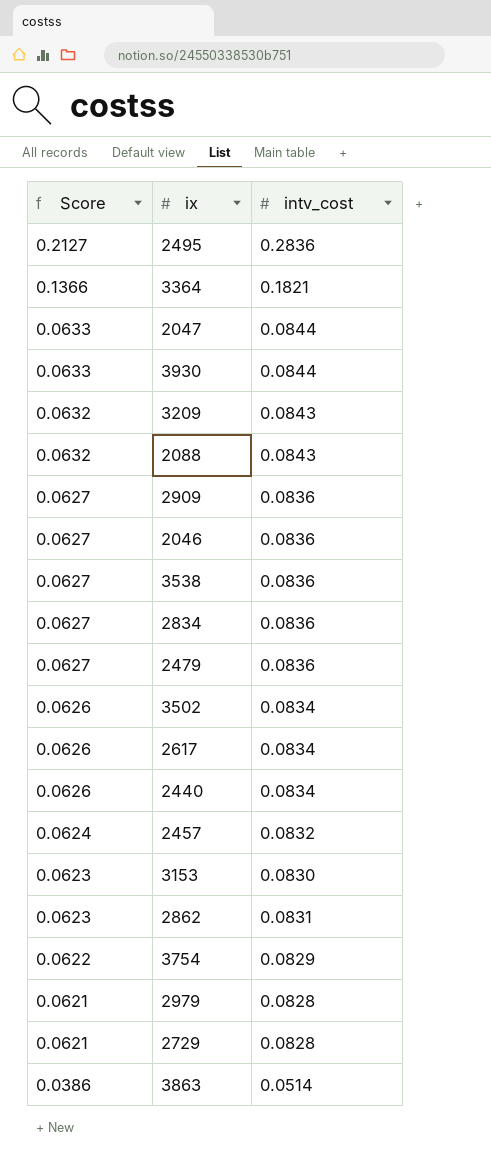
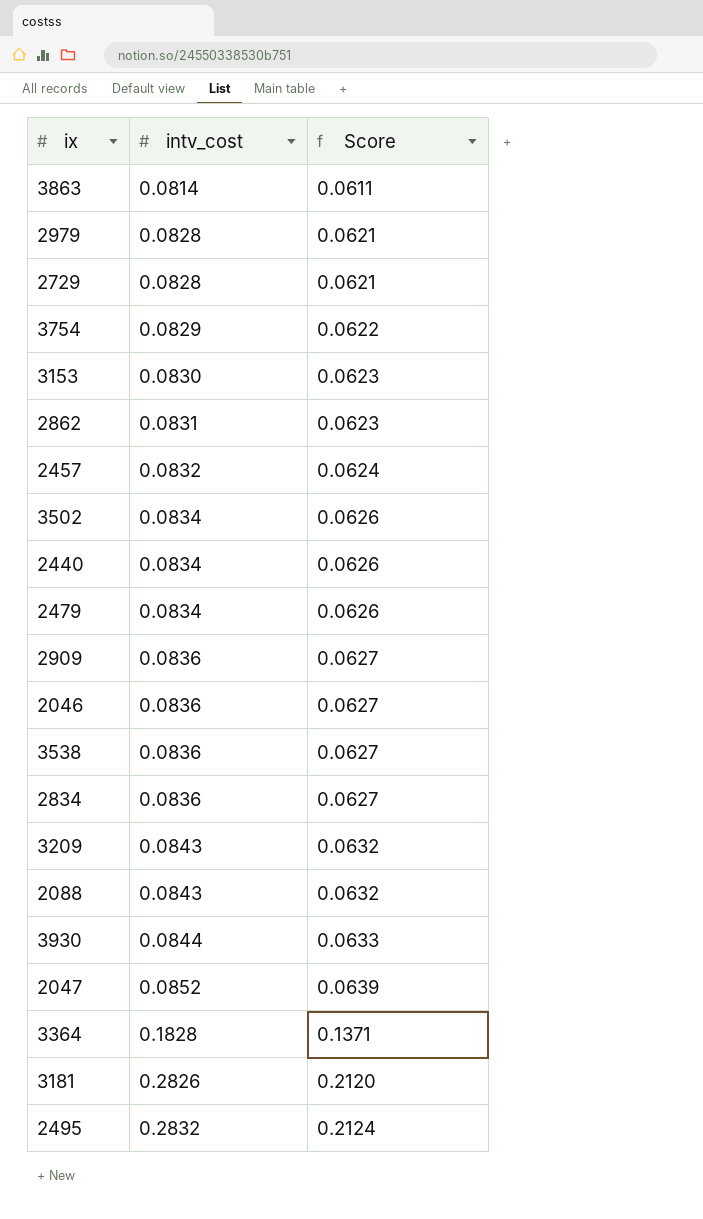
row order: Score descending -> intv_cost ascending
column Score | position: 1 -> 3
row 2617: 0.0626 | 0.0834 -> none
3863 | intv_cost: 0.0514 -> 0.0814
3863 | Score: 0.0386 -> 0.0611
2479 | intv_cost: 0.0836 -> 0.0834
2479 | Score: 0.0627 -> 0.0626
2047 | intv_cost: 0.0844 -> 0.0852
2047 | Score: 0.0633 -> 0.0639
3364 | intv_cost: 0.1821 -> 0.1828
3364 | Score: 0.1366 -> 0.1371
row 3181: none -> 0.2826 | 0.2120
2495 | intv_cost: 0.2836 -> 0.2832
2495 | Score: 0.2127 -> 0.2124

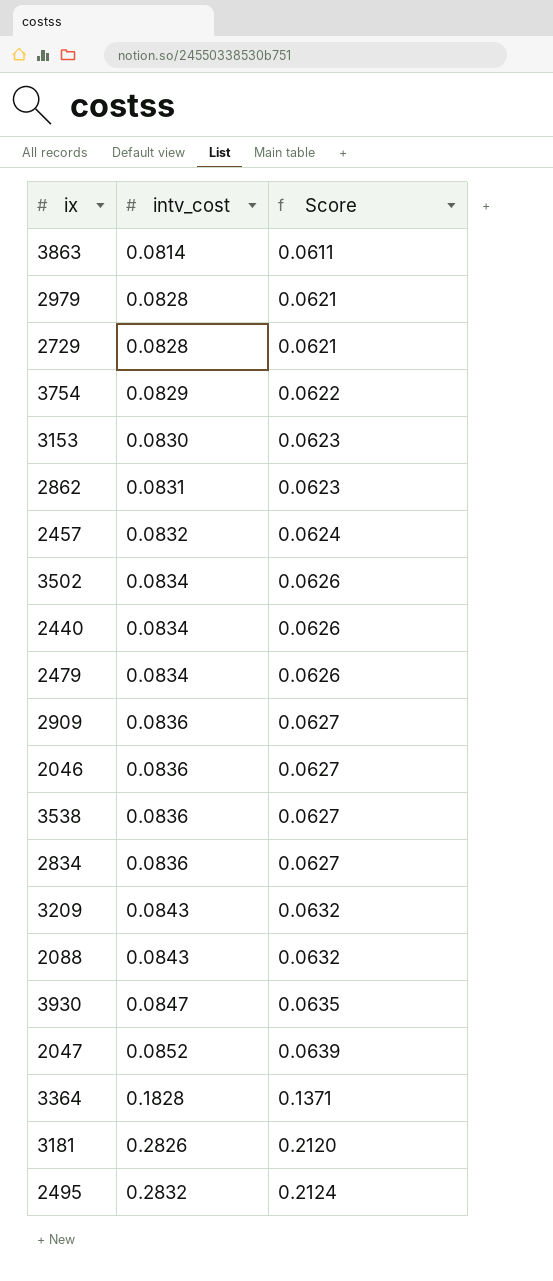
3930 | intv_cost: 0.0844 -> 0.0847
3930 | Score: 0.0633 -> 0.0635

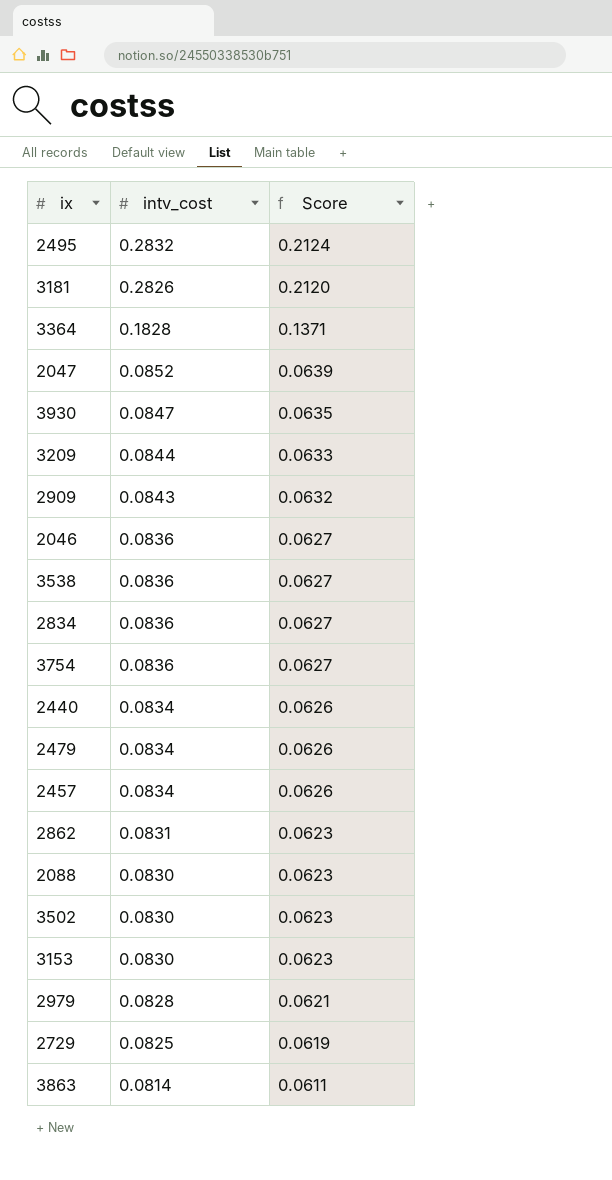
row order: intv_cost ascending -> intv_cost descending
3209 | intv_cost: 0.0843 -> 0.0844
3209 | Score: 0.0632 -> 0.0633
2909 | intv_cost: 0.0836 -> 0.0843
2909 | Score: 0.0627 -> 0.0632
3754 | intv_cost: 0.0829 -> 0.0836
3754 | Score: 0.0622 -> 0.0627
2457 | intv_cost: 0.0832 -> 0.0834
2457 | Score: 0.0624 -> 0.0626
2088 | intv_cost: 0.0843 -> 0.0830
2088 | Score: 0.0632 -> 0.0623
3502 | intv_cost: 0.0834 -> 0.0830
3502 | Score: 0.0626 -> 0.0623
2729 | intv_cost: 0.0828 -> 0.0825
2729 | Score: 0.0621 -> 0.0619

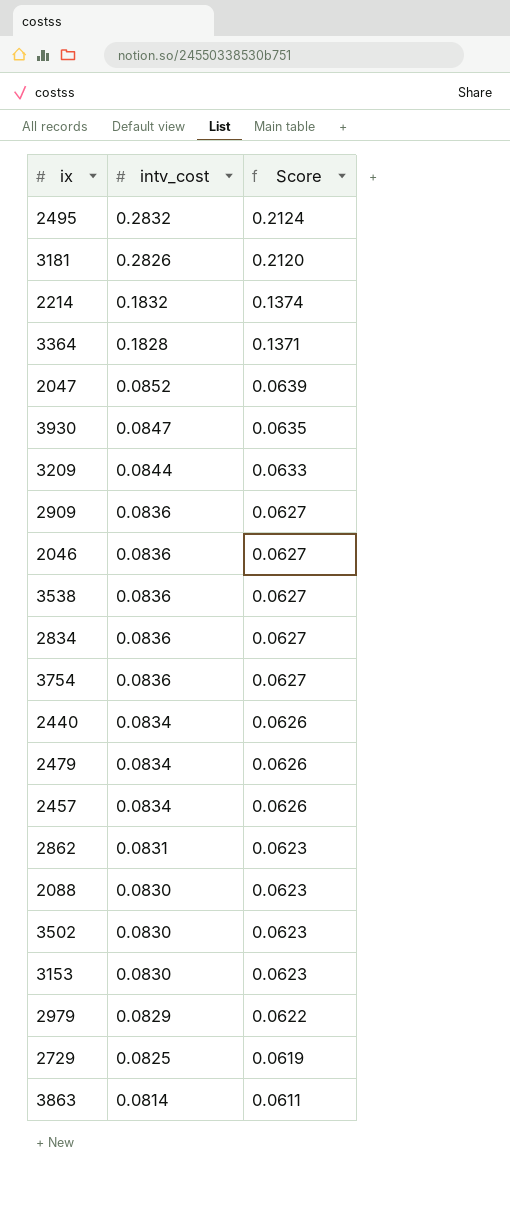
row 2214: none -> 0.1832 | 0.1374
2909 | intv_cost: 0.0843 -> 0.0836
2909 | Score: 0.0632 -> 0.0627
2979 | intv_cost: 0.0828 -> 0.0829
2979 | Score: 0.0621 -> 0.0622

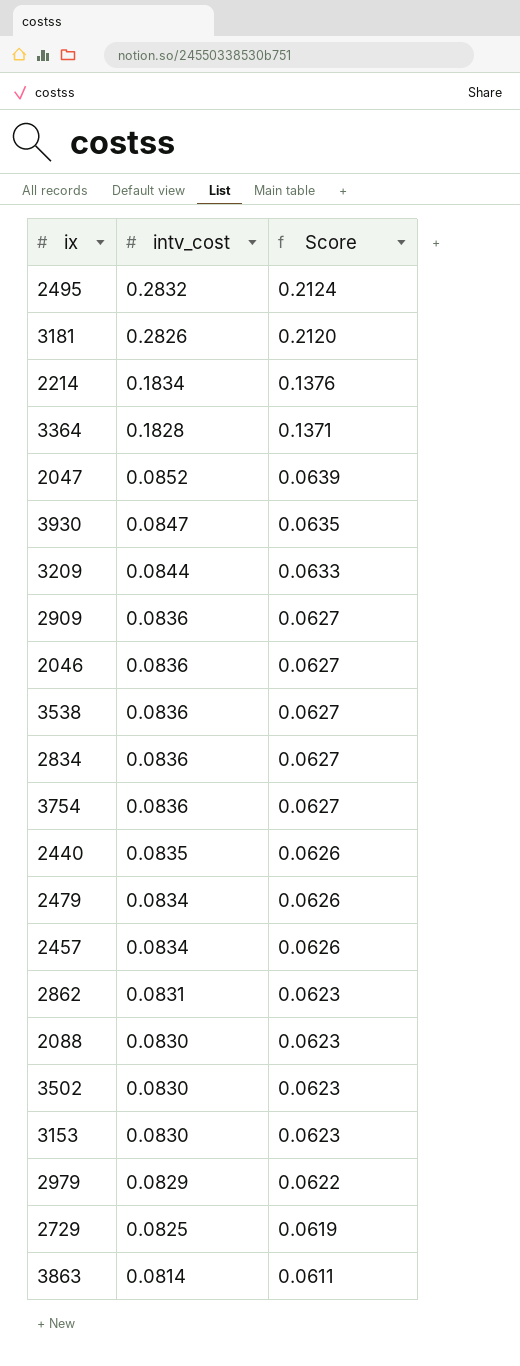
2214 | intv_cost: 0.1832 -> 0.1834
2214 | Score: 0.1374 -> 0.1376
2440 | intv_cost: 0.0834 -> 0.0835

